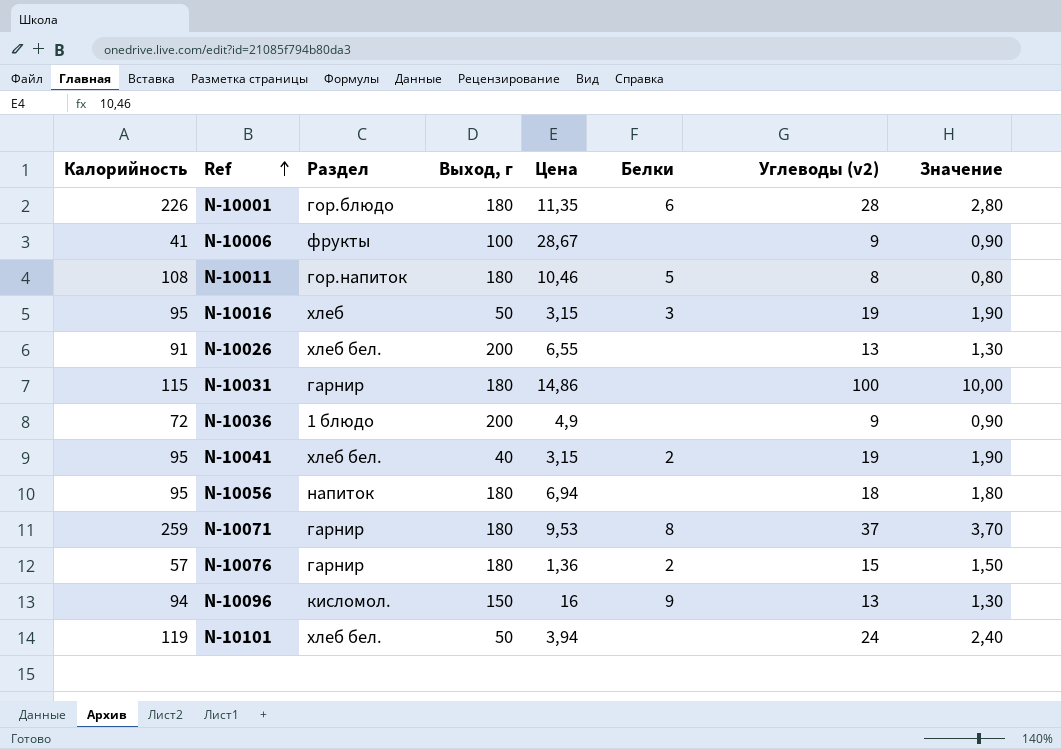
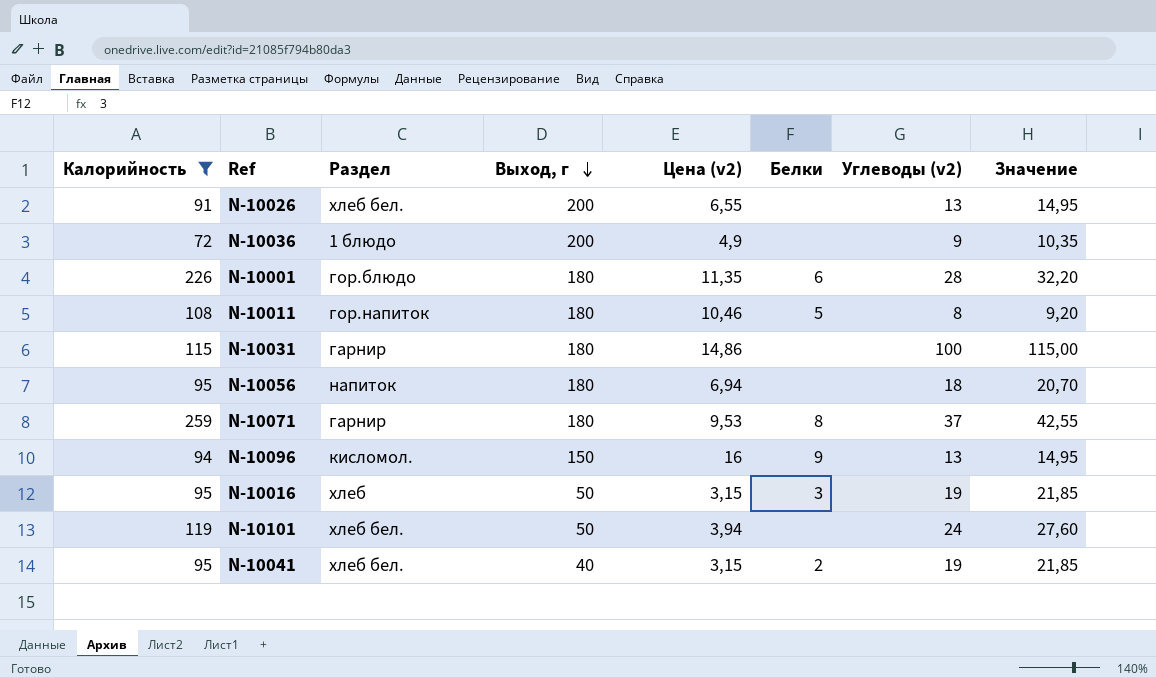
filter: none -> Калорийность >= 72
row order: Ref ascending -> Выход, г descending
column name: Цена -> Цена (v2)
column Значение | formula: [Углеводы (v2)] * 0,1 -> [Углеводы (v2)] * 1,15

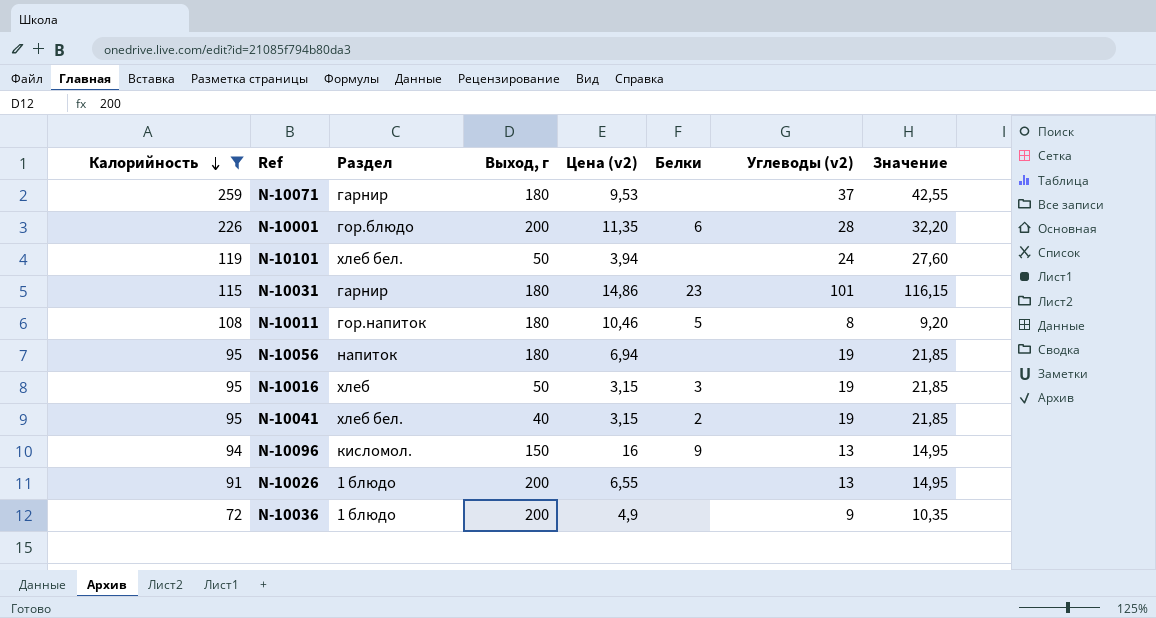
row order: Выход, г descending -> Калорийность descending
N-10071 | Белки: 8 -> none
N-10001 | Выход, г: 180 -> 200
N-10031 | Белки: none -> 23
N-10031 | Углеводы (v2): 100 -> 101
N-10031 | Значение: 115,00 -> 116,15
N-10056 | Углеводы (v2): 18 -> 19
N-10056 | Значение: 20,70 -> 21,85
N-10026 | Раздел: хлеб бел. -> 1 блюдо

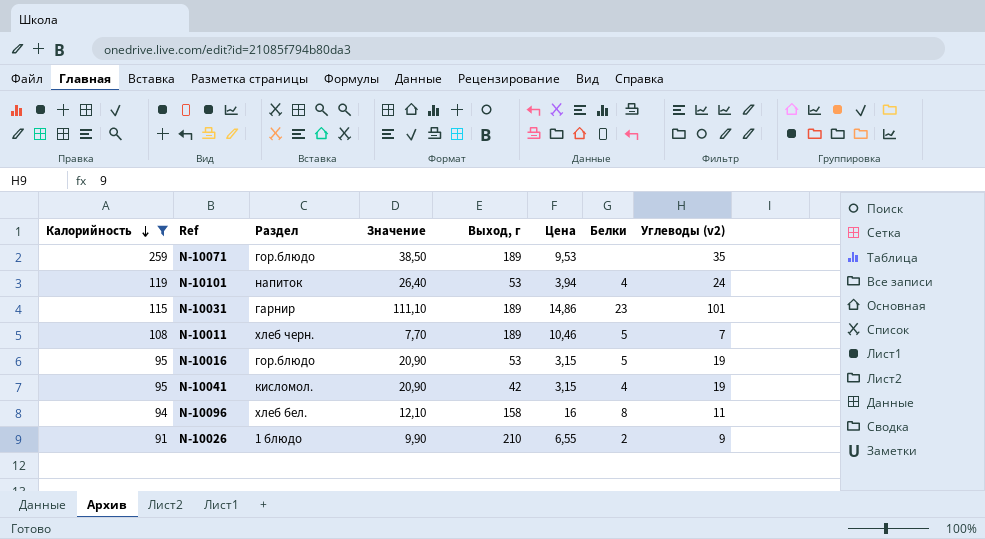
column Значение | formula: [Углеводы (v2)] * 1,15 -> [Углеводы (v2)] * 1,1
column Значение | position: 8 -> 4
column name: Цена (v2) -> Цена
row N-10001: 226 | гор.блюдо | 200 | 11,35 | 6 | 28 | 32,20 -> none
row N-10056: 95 | напиток | 180 | 6,94 | none | 19 | 21,85 -> none
row N-10036: 72 | 1 блюдо | 200 | 4,9 | none | 9 | 10,35 -> none
N-10071 | Раздел: гарнир -> гор.блюдо
N-10071 | Выход, г: 180 -> 189
N-10071 | Углеводы (v2): 37 -> 35
N-10101 | Раздел: хлеб бел. -> напиток
N-10101 | Выход, г: 50 -> 53
N-10101 | Белки: none -> 4
N-10031 | Выход, г: 180 -> 189
N-10011 | Раздел: гор.напиток -> хлеб черн.
N-10011 | Выход, г: 180 -> 189
N-10011 | Углеводы (v2): 8 -> 7
N-10016 | Раздел: хлеб -> гор.блюдо
N-10016 | Выход, г: 50 -> 53
N-10016 | Белки: 3 -> 5
N-10041 | Раздел: хлеб бел. -> кисломол.
N-10041 | Выход, г: 40 -> 42
N-10041 | Белки: 2 -> 4
N-10096 | Раздел: кисломол. -> хлеб бел.
N-10096 | Выход, г: 150 -> 158
N-10096 | Белки: 9 -> 8
N-10096 | Углеводы (v2): 13 -> 11
N-10026 | Выход, г: 200 -> 210
N-10026 | Белки: none -> 2
N-10026 | Углеводы (v2): 13 -> 9

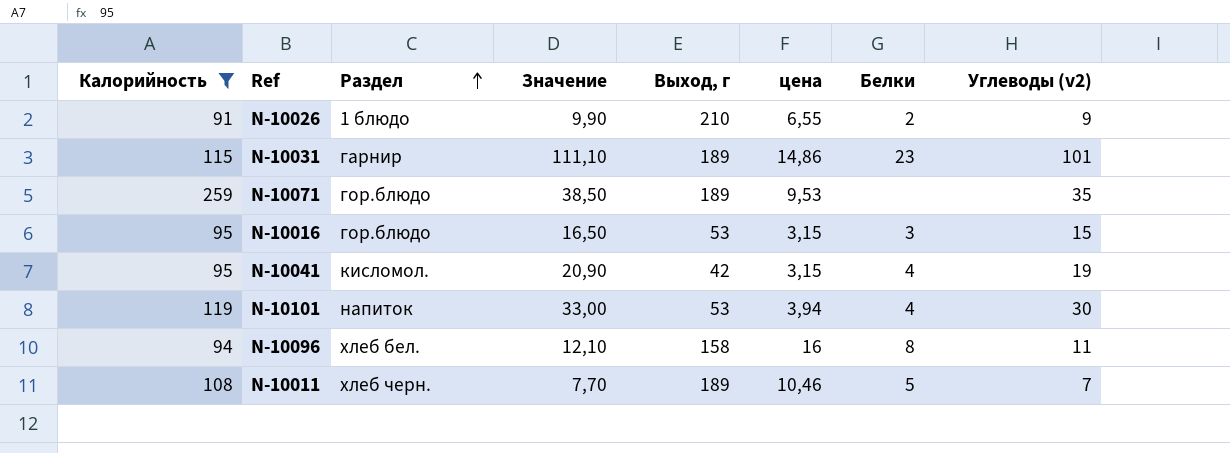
row order: Калорийность descending -> Раздел ascending
column name: Цена -> цена
N-10016 | Значение: 20,90 -> 16,50
N-10016 | Белки: 5 -> 3
N-10016 | Углеводы (v2): 19 -> 15
N-10101 | Значение: 26,40 -> 33,00
N-10101 | Углеводы (v2): 24 -> 30

